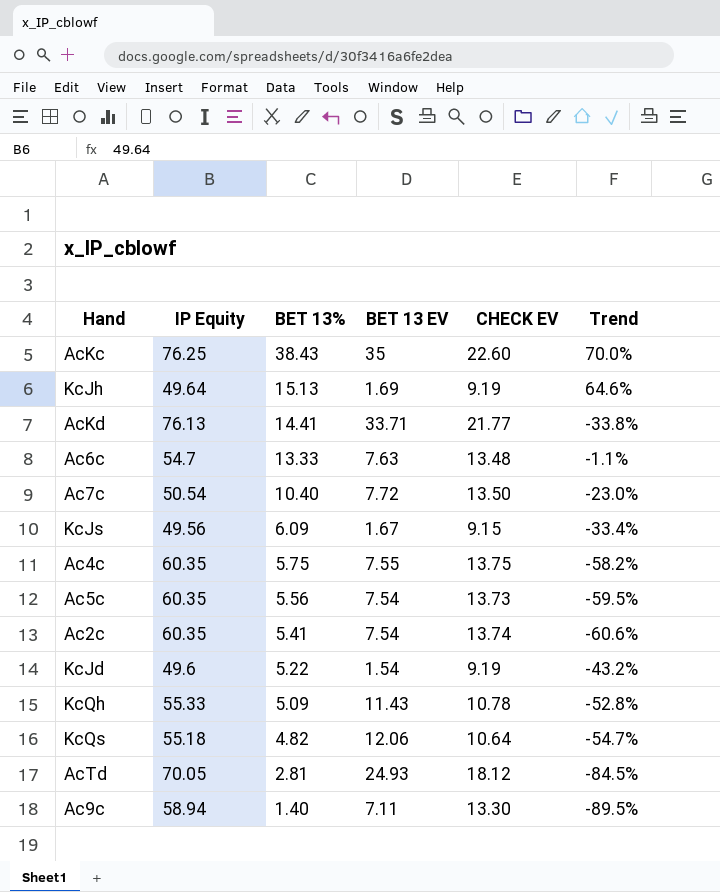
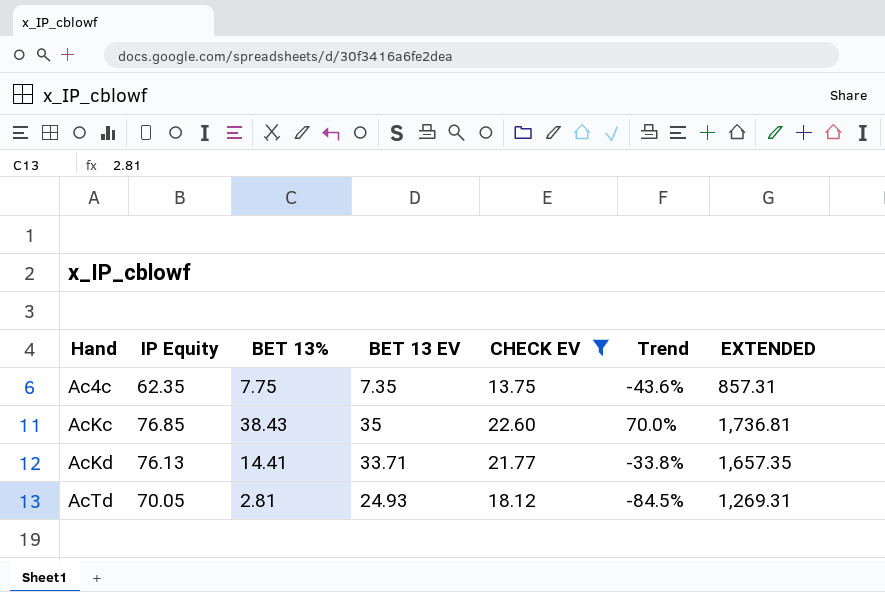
filter: none -> CHECK EV >= 13.75
row order: BET 13% descending -> Hand ascending
column EXTENDED | formula: none -> [IP Equity] * [CHECK EV]
Ac4c | IP Equity: 60.35 -> 62.35
Ac4c | BET 13%: 5.75 -> 7.75
Ac4c | BET 13 EV: 7.55 -> 7.35
Ac4c | Trend: -58.2% -> -43.6%
AcKc | IP Equity: 76.25 -> 76.85

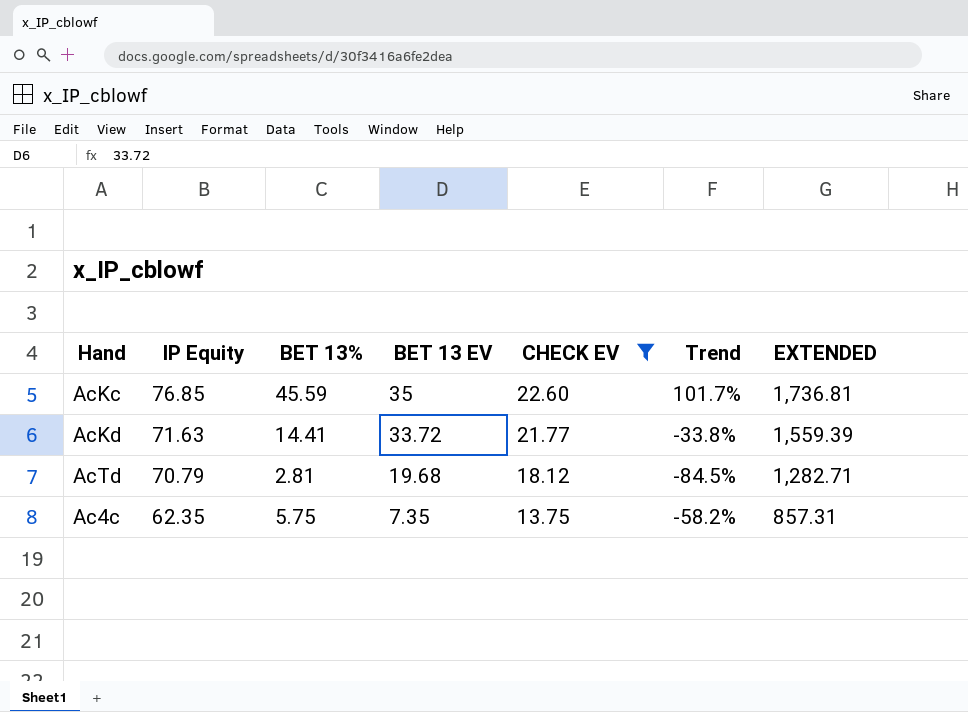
row order: Hand ascending -> IP Equity descending
AcKc | BET 13%: 38.43 -> 45.59
AcKc | Trend: 70.0% -> 101.7%
AcKd | IP Equity: 76.13 -> 71.63
AcKd | BET 13 EV: 33.71 -> 33.72
AcKd | EXTENDED: 1,657.35 -> 1,559.39
AcTd | IP Equity: 70.05 -> 70.79
AcTd | BET 13 EV: 24.93 -> 19.68
AcTd | EXTENDED: 1,269.31 -> 1,282.71
Ac4c | BET 13%: 7.75 -> 5.75
Ac4c | Trend: -43.6% -> -58.2%

